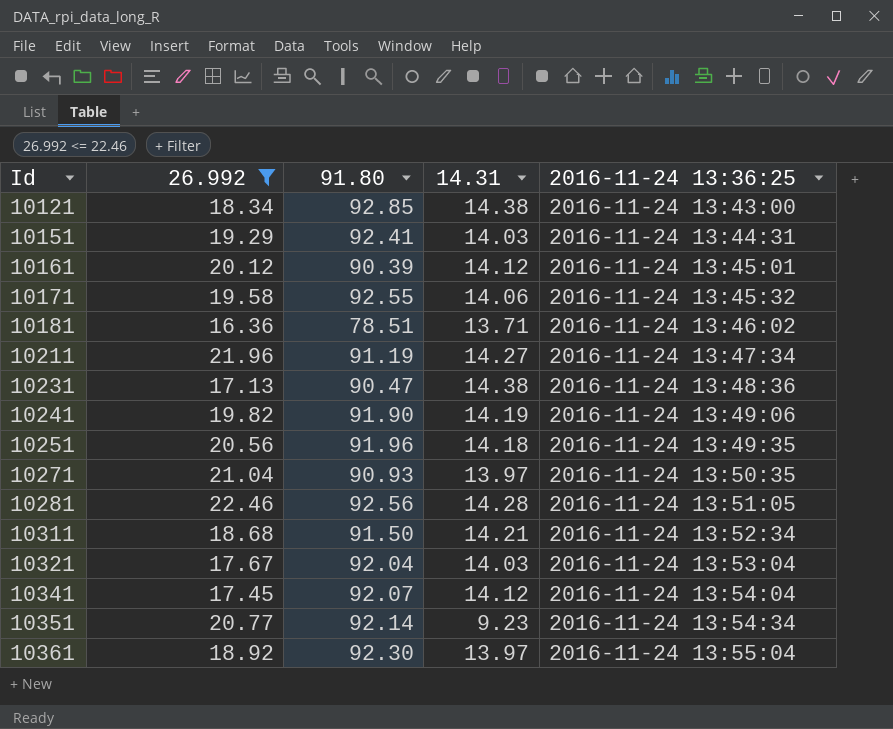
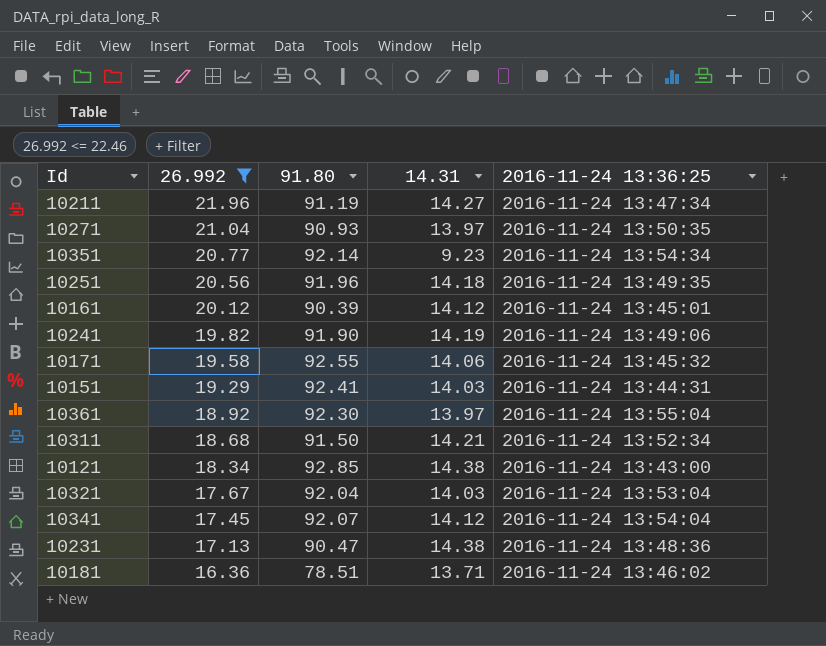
row order: Id ascending -> 26.992 descending
row 10281: 22.46 | 92.56 | 14.28 | 2016-11-24 13:51:05 -> none

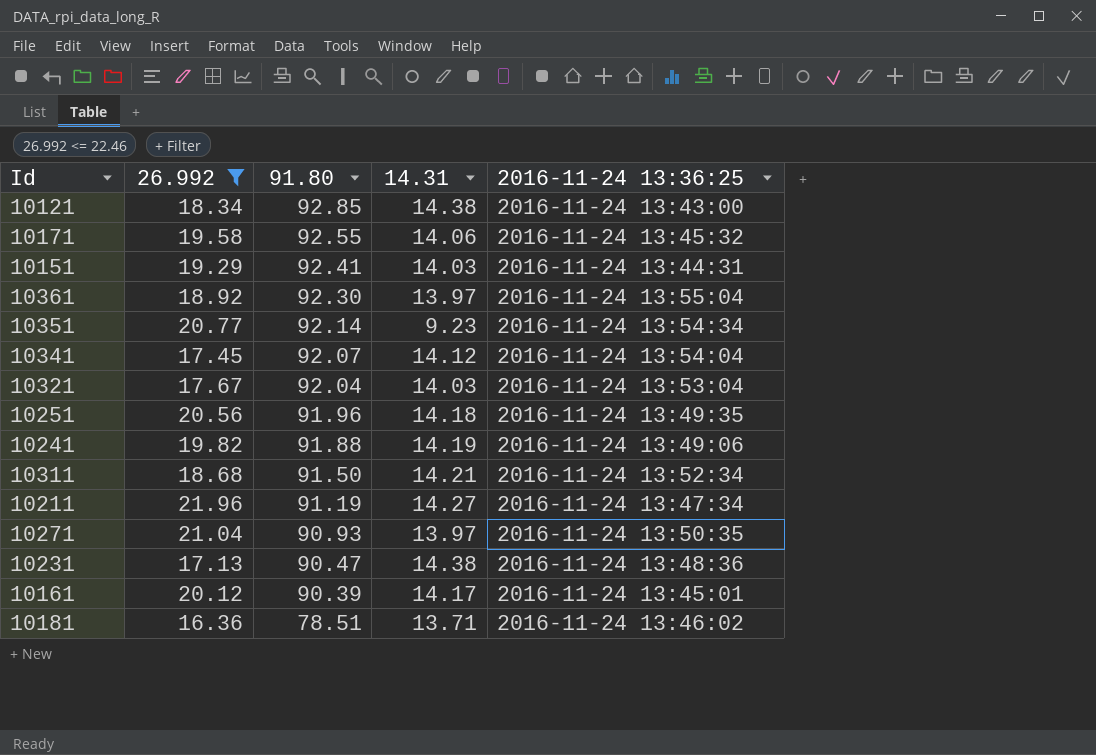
row order: 26.992 descending -> 91.80 descending
10241 | 91.80: 91.90 -> 91.88
10161 | 14.31: 14.12 -> 14.17

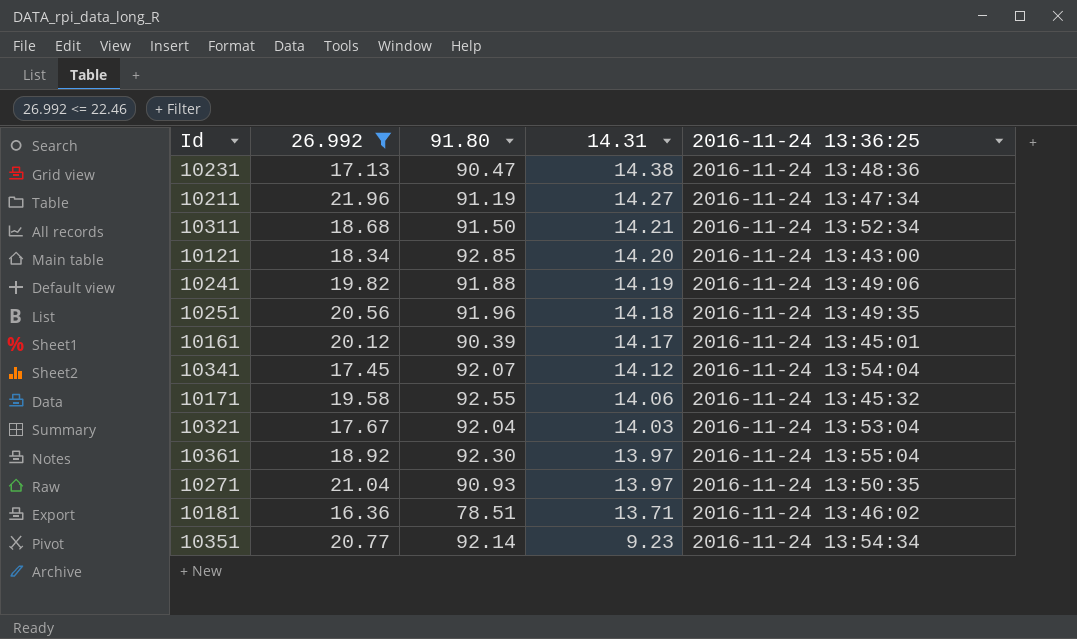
row order: 91.80 descending -> 14.31 descending
row 10151: 19.29 | 92.41 | 14.03 | 2016-11-24 13:44:31 -> none
10121 | 14.31: 14.38 -> 14.20

